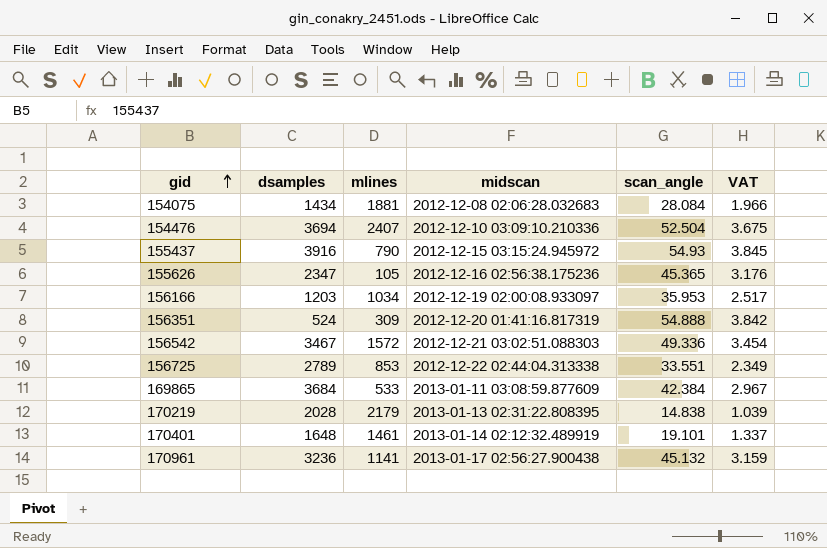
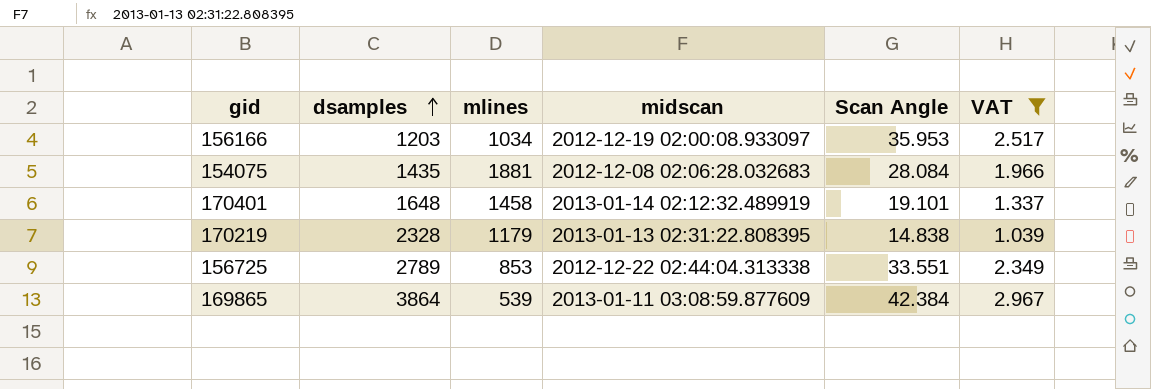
filter: none -> VAT <= 2.967
row order: gid ascending -> dsamples ascending
column name: scan_angle -> Scan Angle
154075 | dsamples: 1434 -> 1435
170401 | mlines: 1461 -> 1458
170219 | dsamples: 2028 -> 2328
170219 | mlines: 2179 -> 1179
169865 | dsamples: 3684 -> 3864
169865 | mlines: 533 -> 539

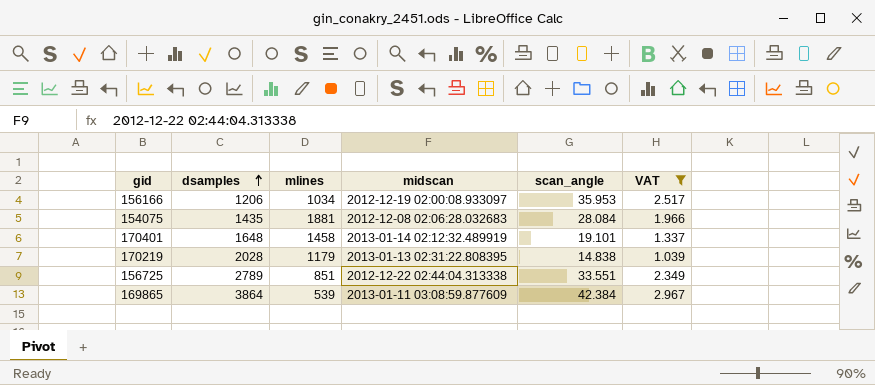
column name: Scan Angle -> scan_angle
156166 | dsamples: 1203 -> 1206
170219 | dsamples: 2328 -> 2028
156725 | mlines: 853 -> 851

